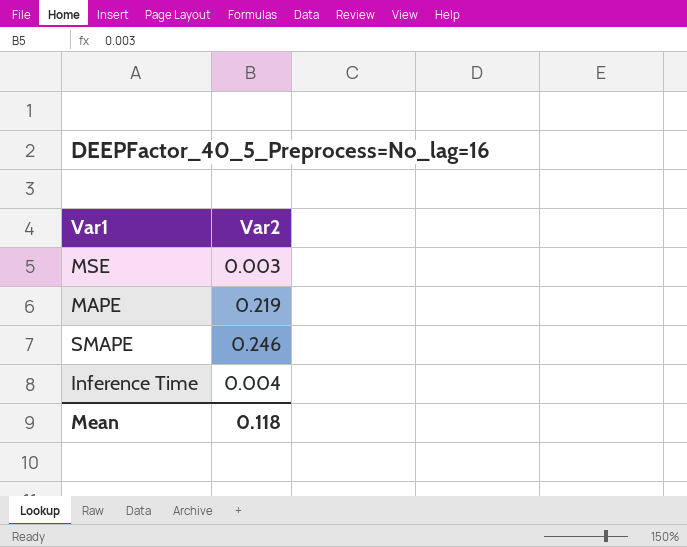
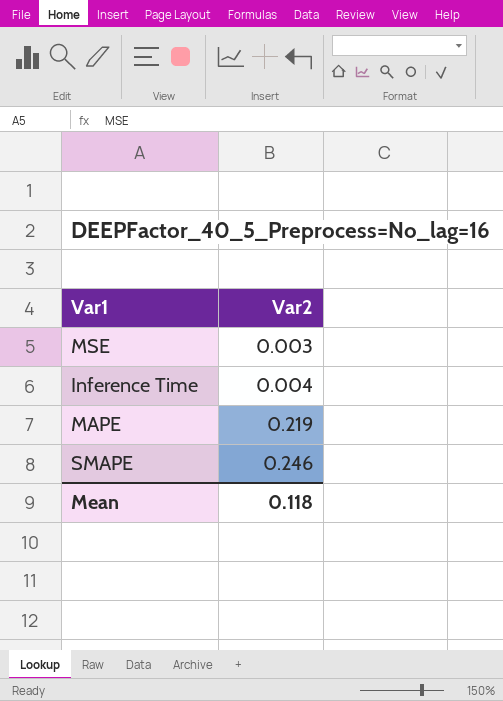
row order: none -> Var2 ascending

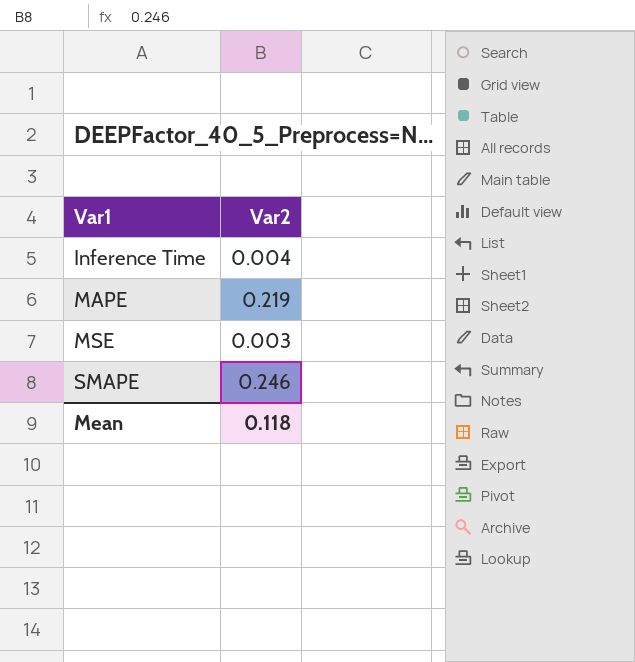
row order: Var2 ascending -> Var1 ascending

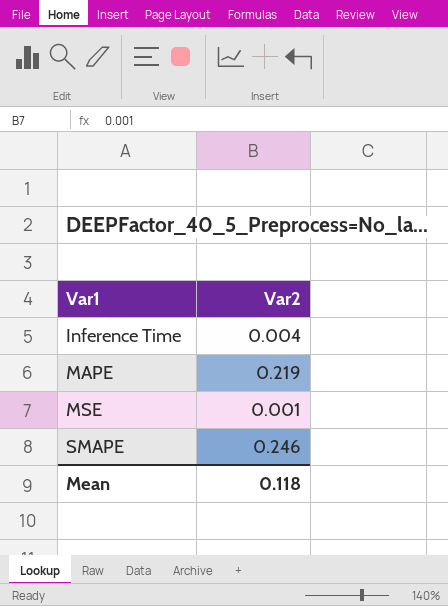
MSE | Var2: 0.003 -> 0.001

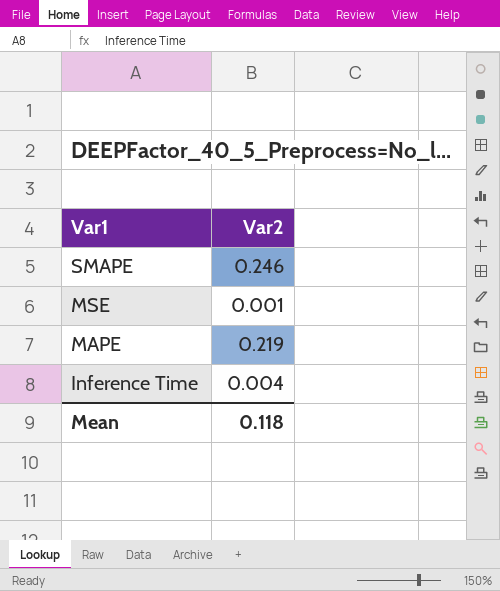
row order: Var1 ascending -> Var1 descending

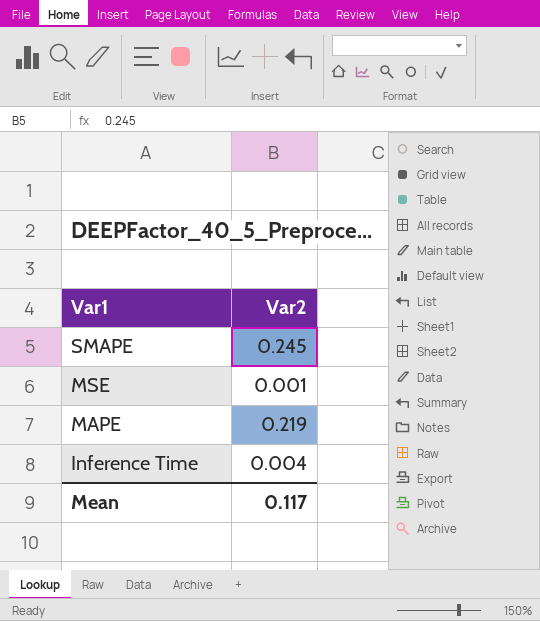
SMAPE | Var2: 0.246 -> 0.245
Mean | Var2: 0.118 -> 0.117

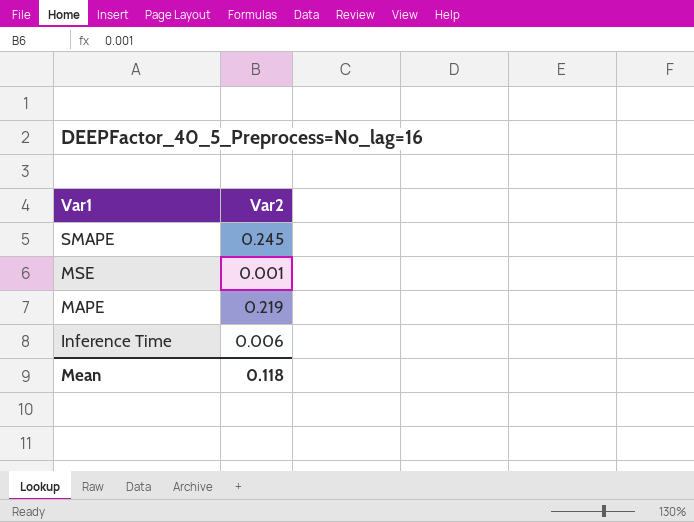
Inference Time | Var2: 0.004 -> 0.006
Mean | Var2: 0.117 -> 0.118

